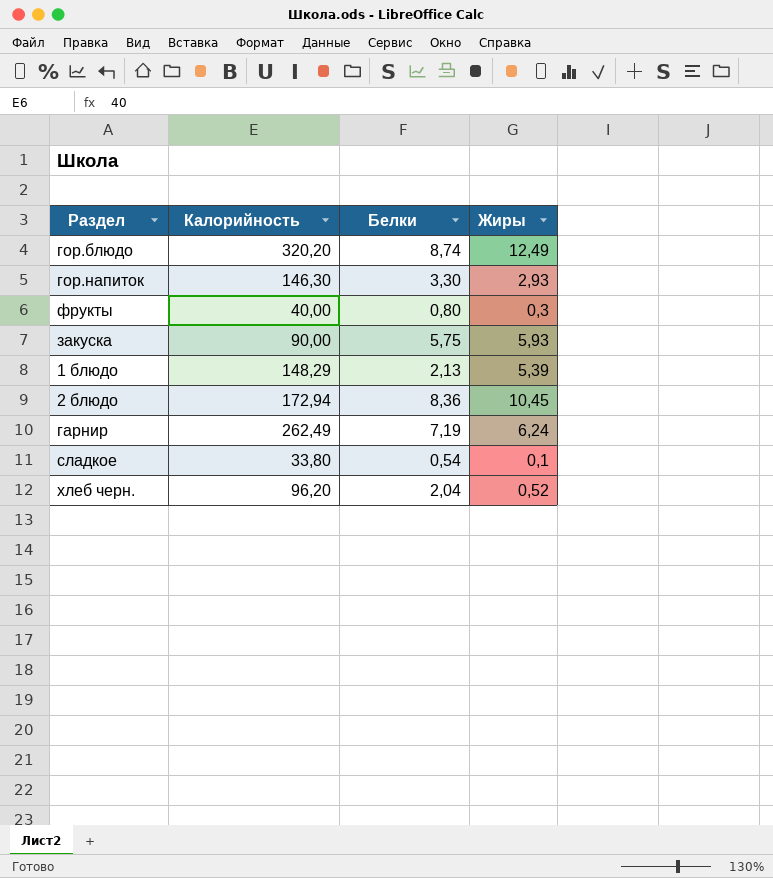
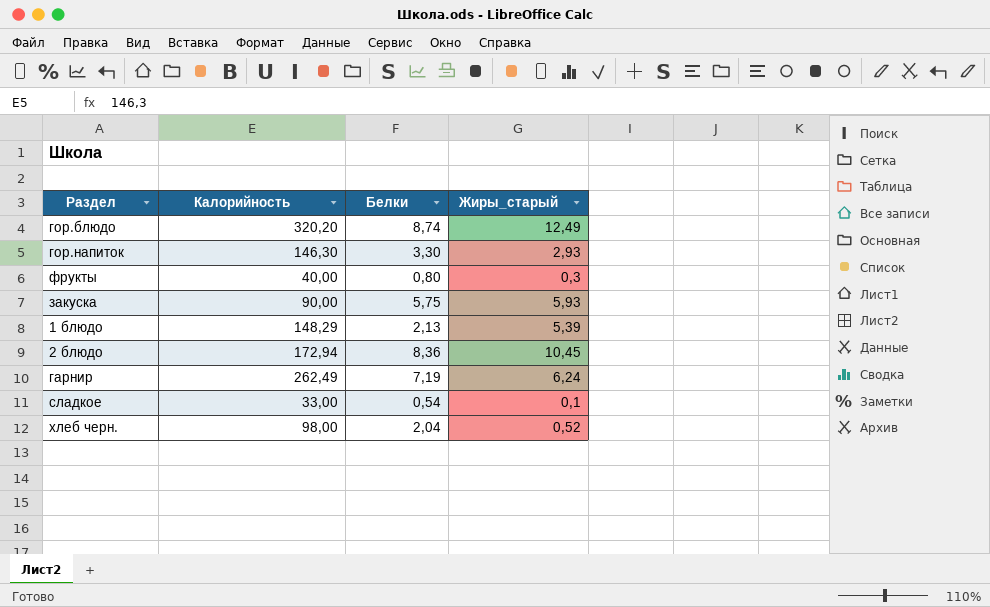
column name: Жиры -> Жиры_старый
сладкое | Калорийность: 33,80 -> 33,00
хлеб черн. | Калорийность: 96,20 -> 98,00

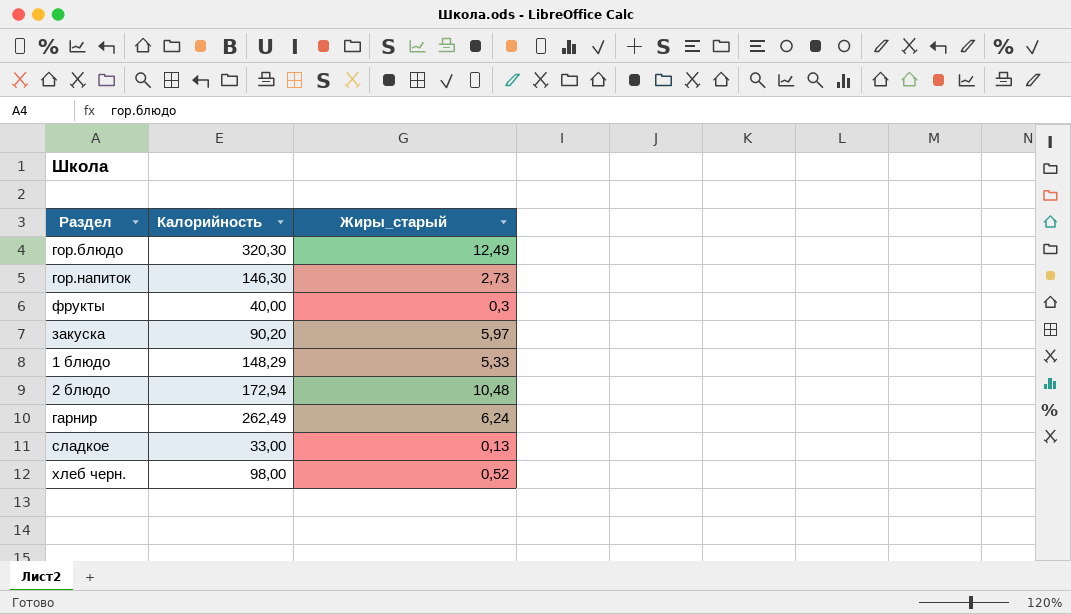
column Белки | position: 3 -> none
гор.блюдо | Калорийность: 320,20 -> 320,30
гор.напиток | Жиры_старый: 2,93 -> 2,73
закуска | Калорийность: 90,00 -> 90,20
закуска | Жиры_старый: 5,93 -> 5,97
1 блюдо | Жиры_старый: 5,39 -> 5,33
2 блюдо | Жиры_старый: 10,45 -> 10,48
сладкое | Жиры_старый: 0,1 -> 0,13

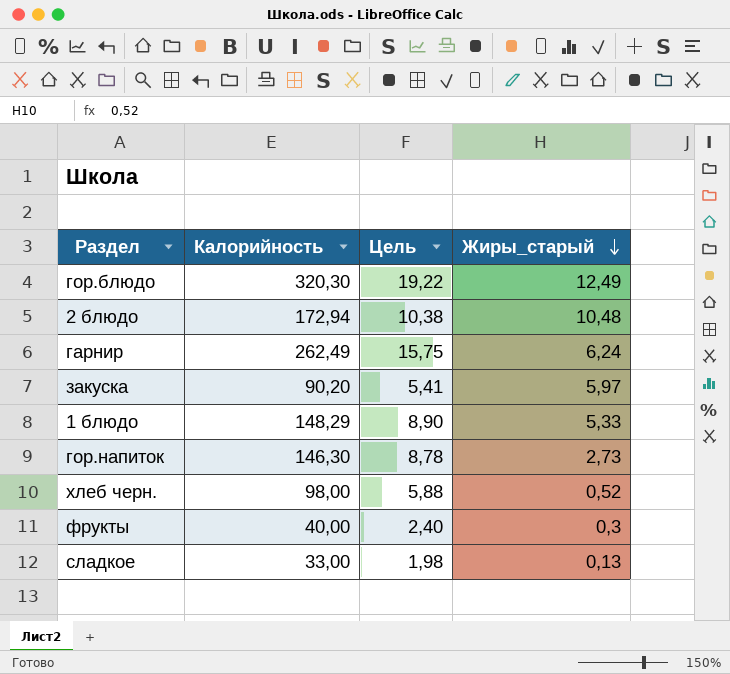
row order: none -> Жиры_старый descending
column Цель | formula: none -> [Калорийность] * 0,06

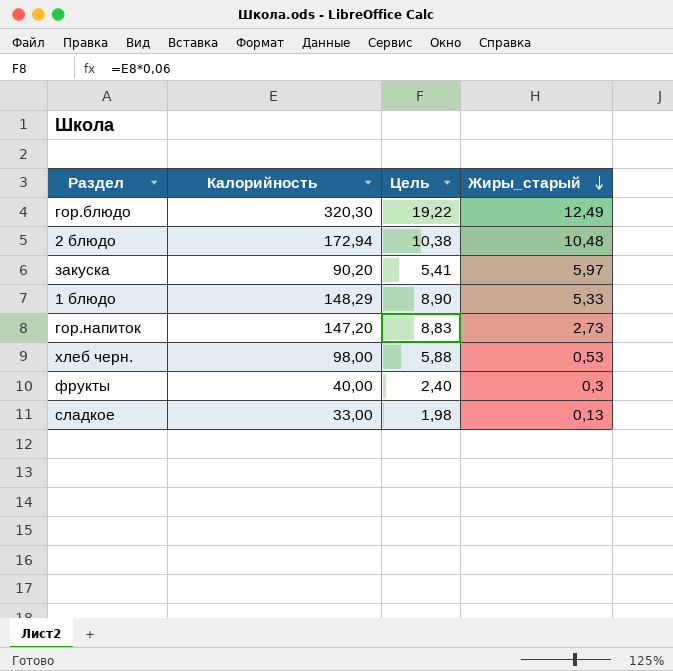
row гарнир: 262,49 | 15,75 | 6,24 -> none
гор.напиток | Калорийность: 146,30 -> 147,20
гор.напиток | Цель: 8,78 -> 8,83
хлеб черн. | Жиры_старый: 0,52 -> 0,53

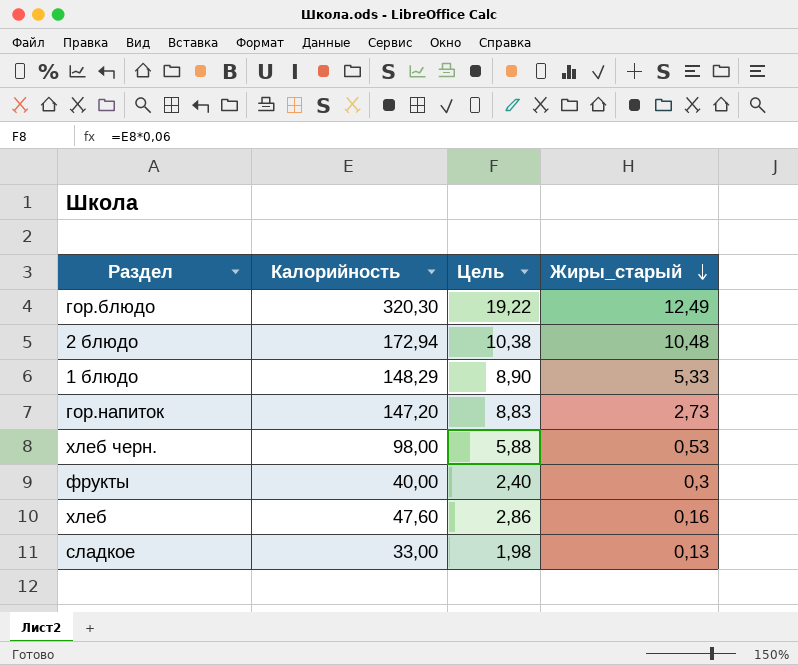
row закуска: 90,20 | 5,41 | 5,97 -> none
row хлеб: none -> 47,60 | 2,86 | 0,16

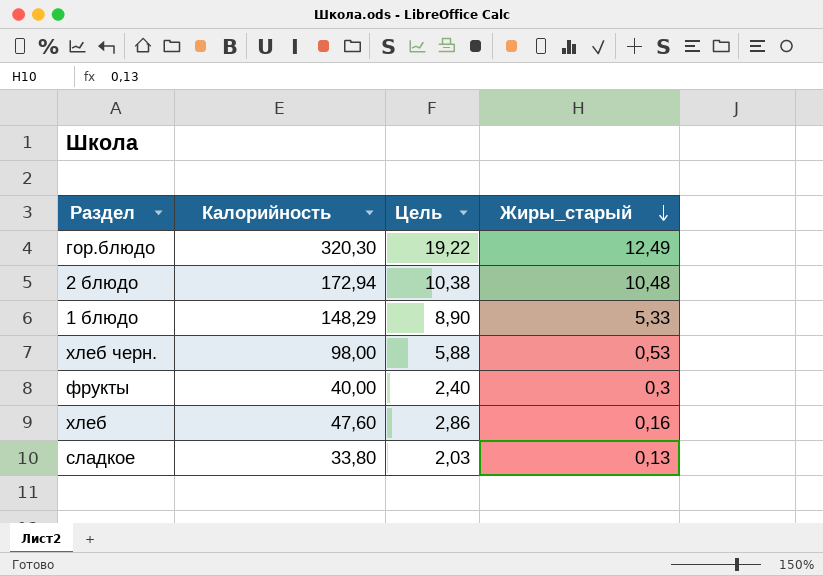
row гор.напиток: 147,20 | 8,83 | 2,73 -> none
сладкое | Калорийность: 33,00 -> 33,80
сладкое | Цель: 1,98 -> 2,03

